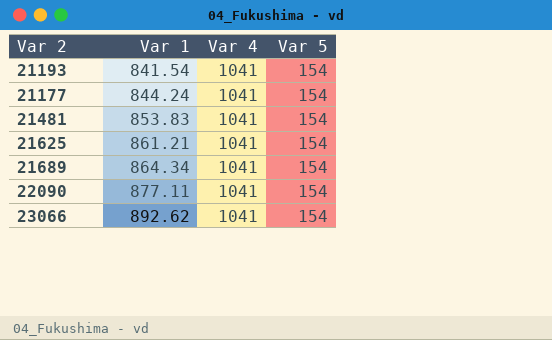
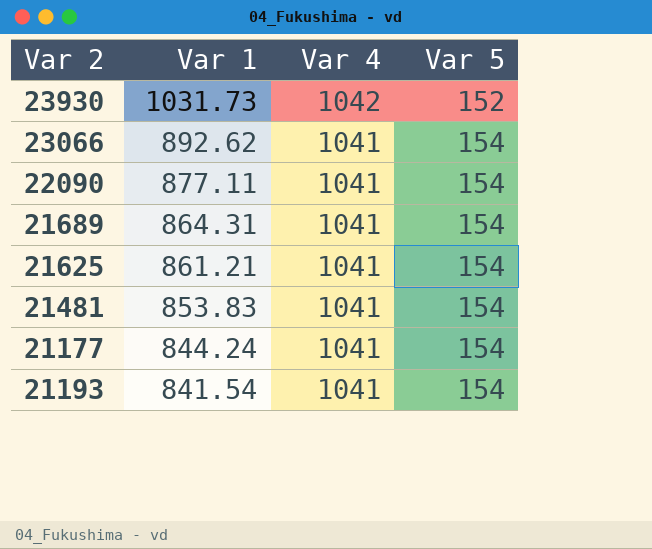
row order: Var 1 ascending -> Var 1 descending
row 23930: none -> 1031.73 | 1042 | 152
21689 | Var 1: 864.34 -> 864.31

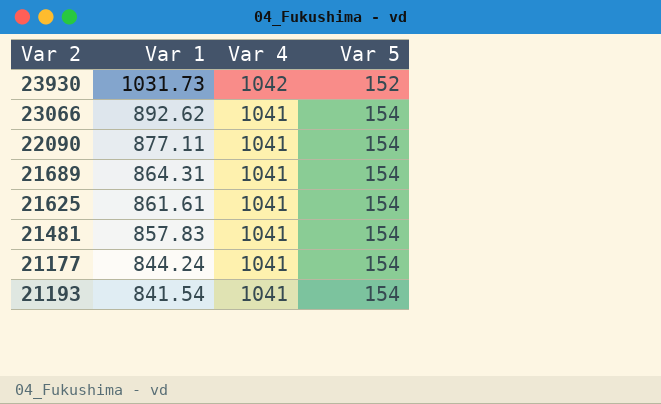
21625 | Var 1: 861.21 -> 861.61
21481 | Var 1: 853.83 -> 857.83

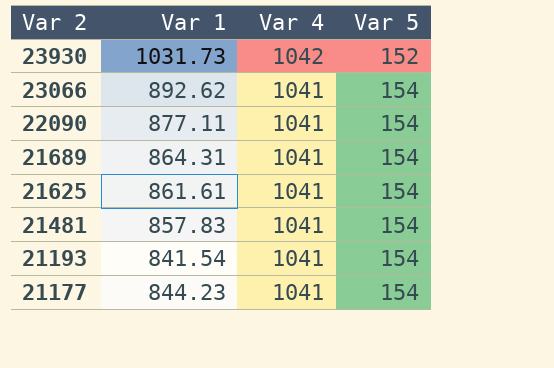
row order: Var 1 descending -> Var 2 descending
21177 | Var 1: 844.24 -> 844.23

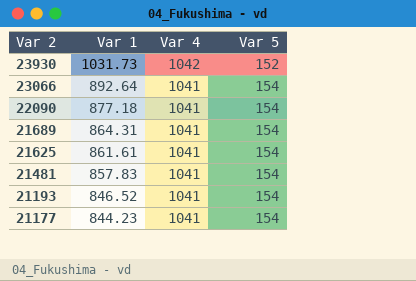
23066 | Var 1: 892.62 -> 892.64
22090 | Var 1: 877.11 -> 877.18
21193 | Var 1: 841.54 -> 846.52

